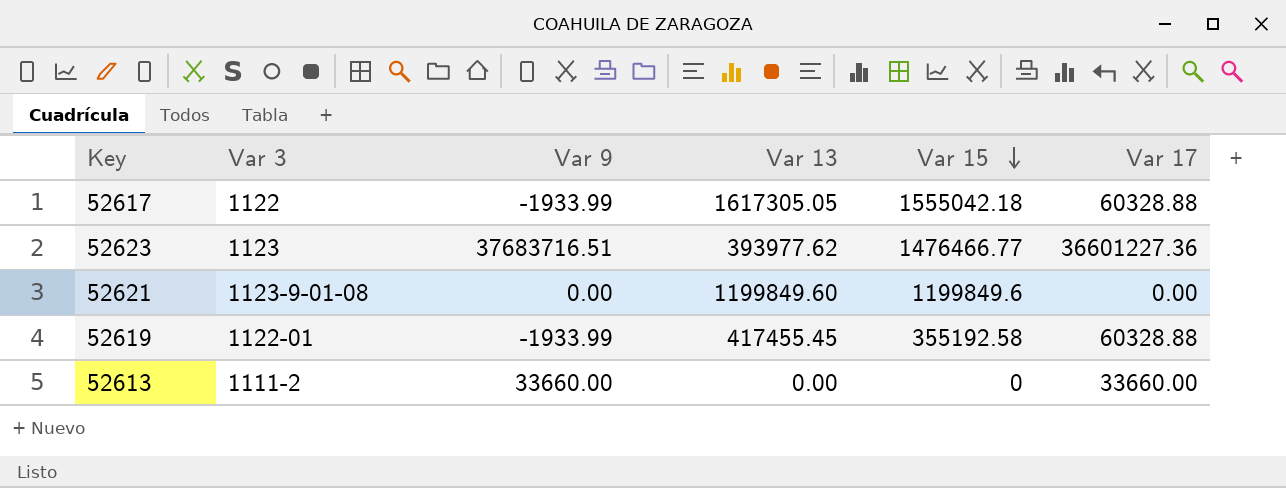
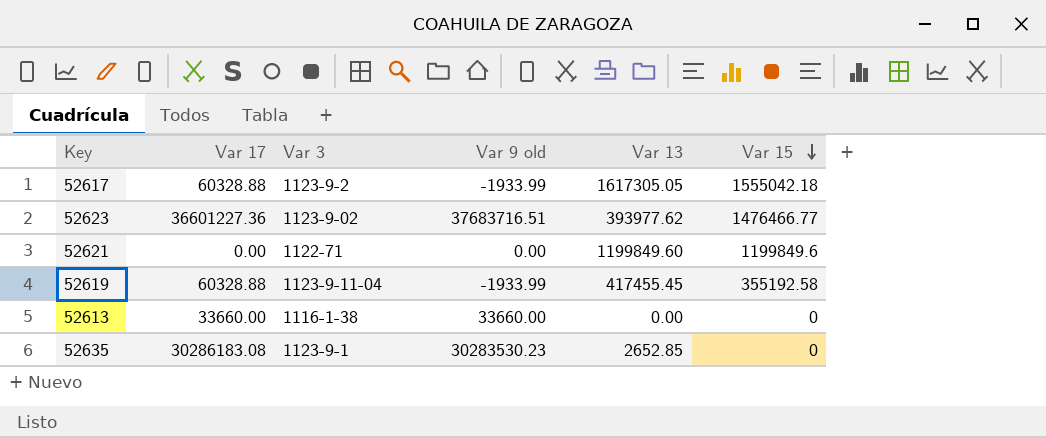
column Var 17 | position: 6 -> 2
column name: Var 9 -> Var 9 old
52617 | Var 3: 1122 -> 1123-9-2
52623 | Var 3: 1123 -> 1123-9-02
52621 | Var 3: 1123-9-01-08 -> 1122-71
52619 | Var 3: 1122-01 -> 1123-9-11-04
52613 | Var 3: 1111-2 -> 1116-1-38
row 52635: none -> 30286183.08 | 1123-9-1 | 30283530.23 | 2652.85 | 0

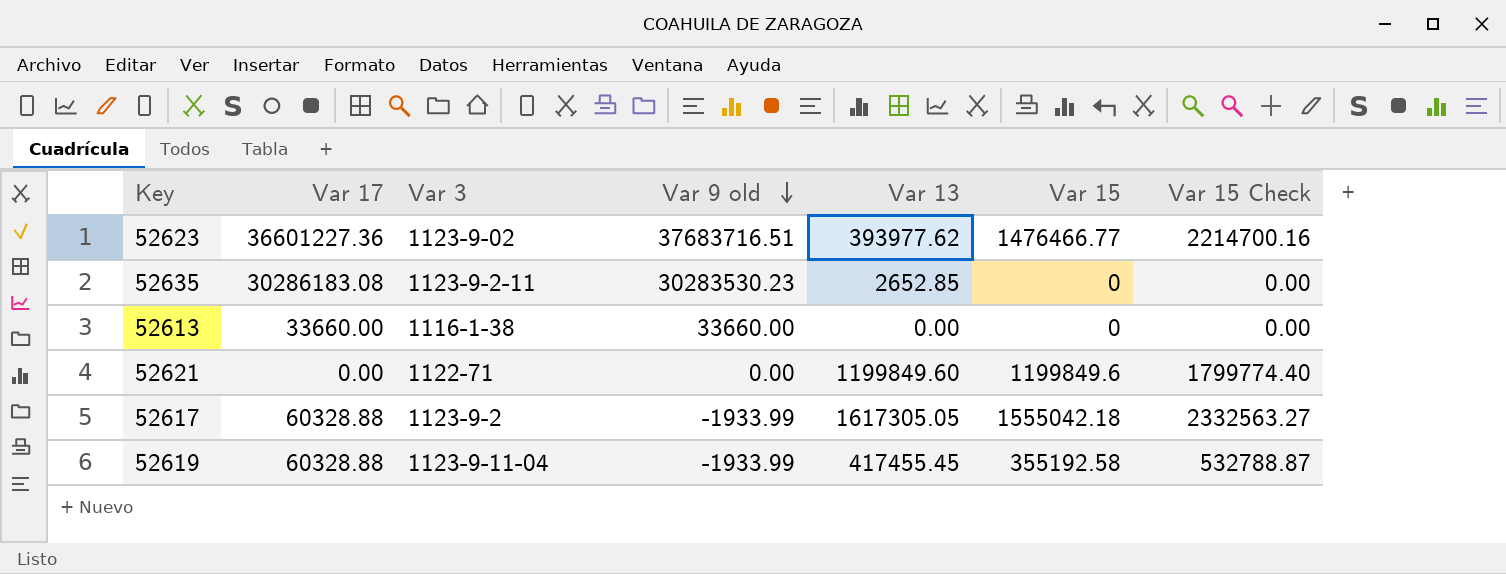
row order: Var 15 descending -> Var 9 old descending
column Var 15 Check | formula: none -> [Var 15] * 1.5
52635 | Var 3: 1123-9-1 -> 1123-9-2-11

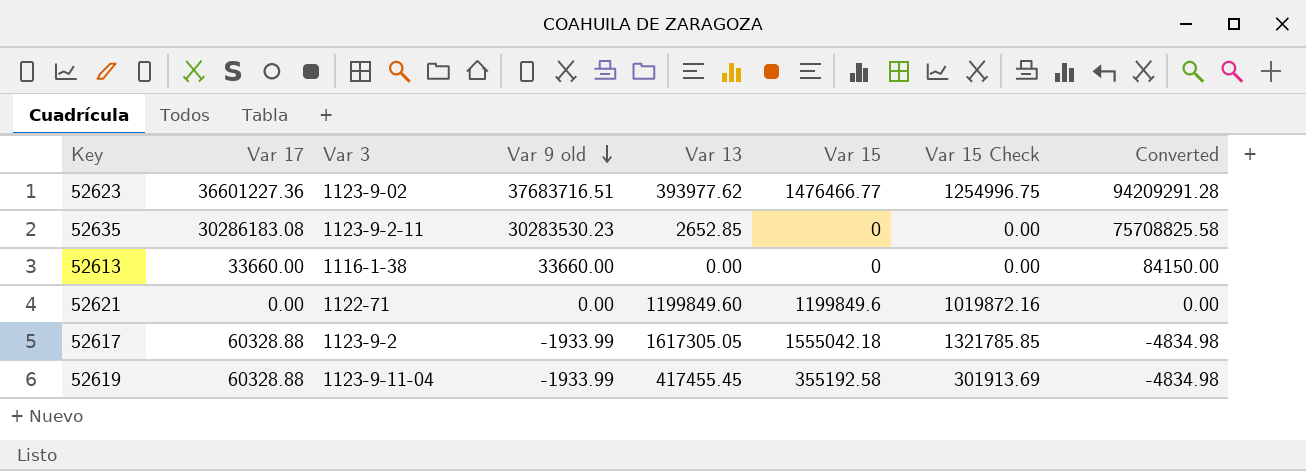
column Var 15 Check | formula: [Var 15] * 1.5 -> [Var 15] * 0.85
column Converted | formula: none -> [Var 9 old] * 2.5

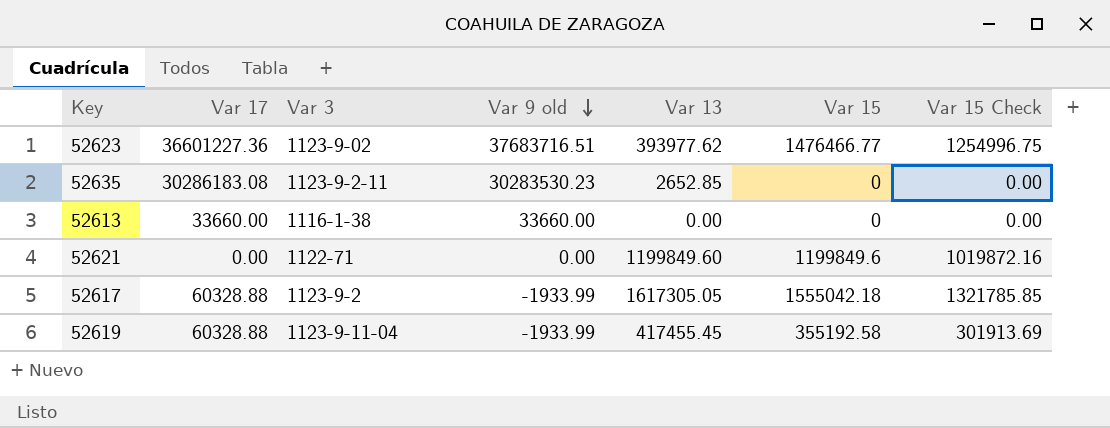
column Converted | formula: [Var 9 old] * 2.5 -> none

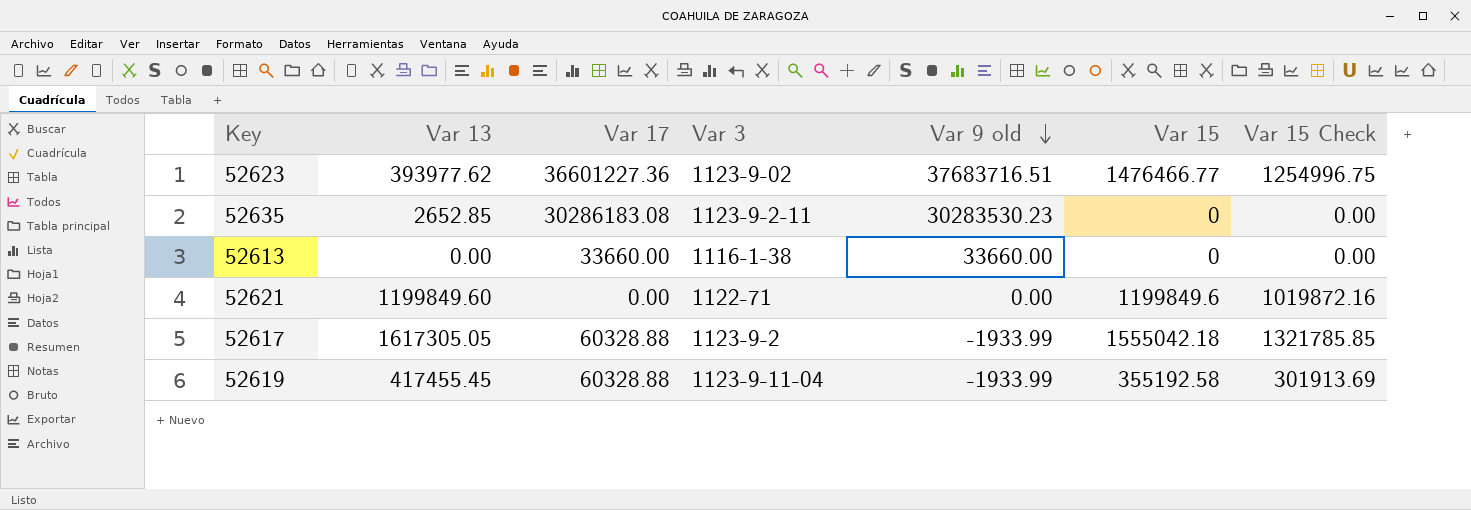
column Var 13 | position: 5 -> 2

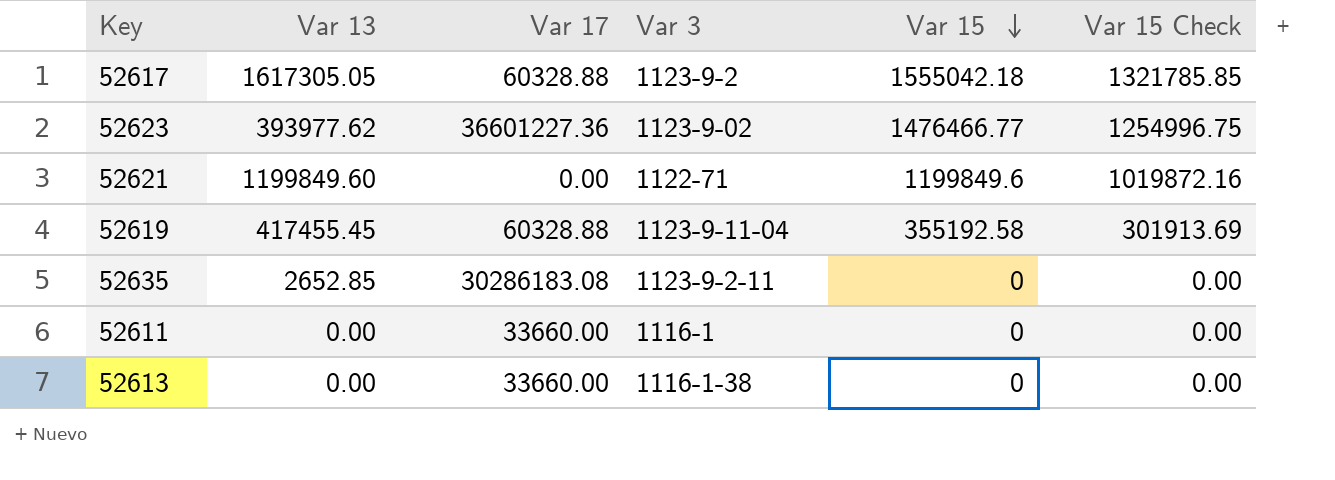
row order: Var 9 old descending -> Var 15 descending
column Var 9 old | position: 5 -> none
row 52611: none -> 0.00 | 33660.00 | 1116-1 | 0 | 0.00

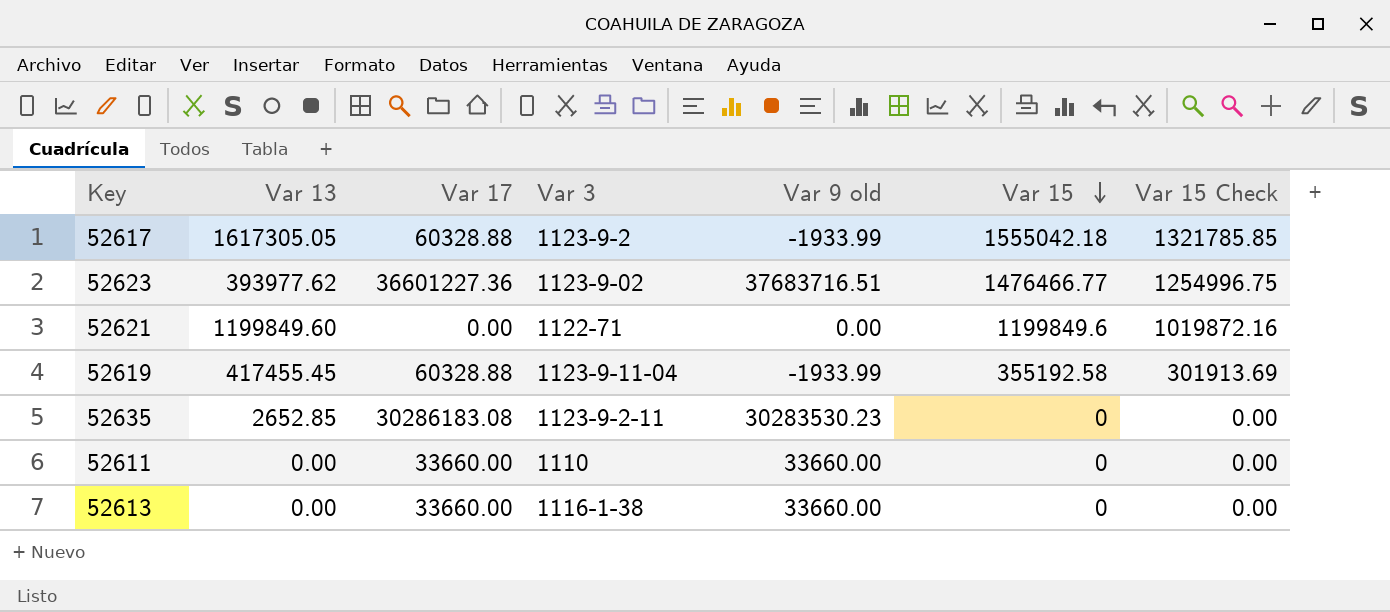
column Var 9 old | position: none -> 5
52611 | Var 3: 1116-1 -> 1110

